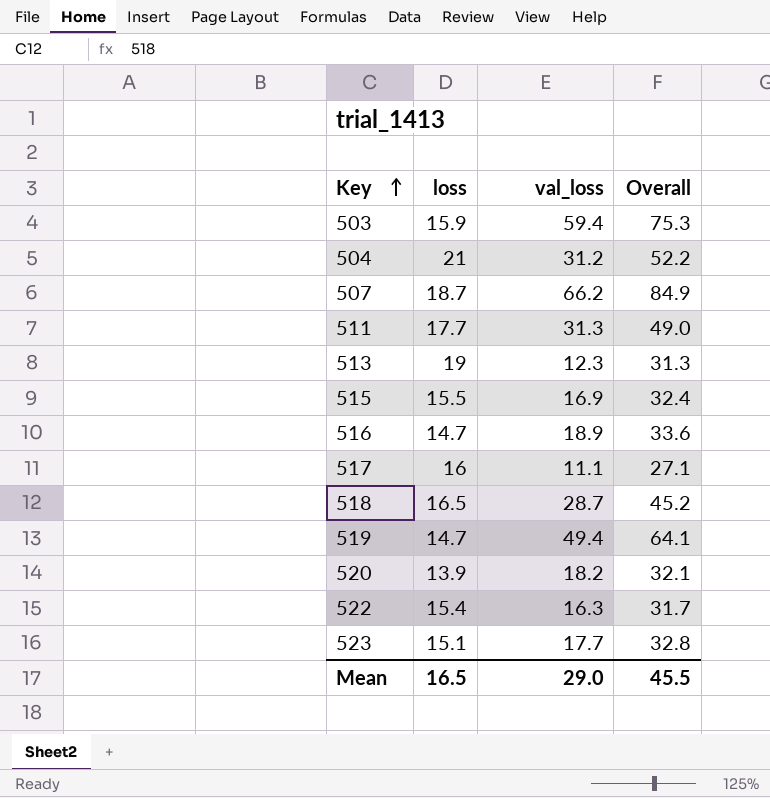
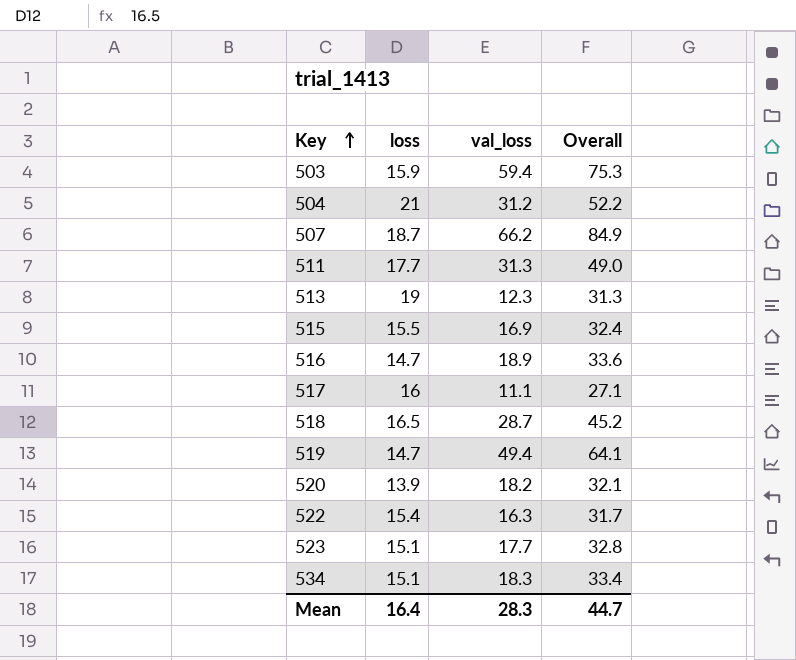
row 534: none -> 15.1 | 18.3 | 33.4
Mean | loss: 16.5 -> 16.4
Mean | val_loss: 29.0 -> 28.3
Mean | Overall: 45.5 -> 44.7

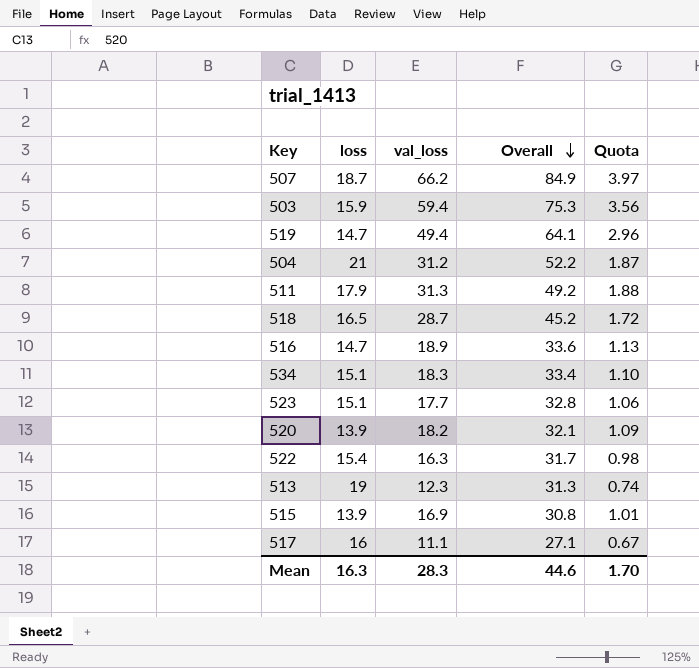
row order: Key ascending -> Overall descending
column Quota | formula: none -> [val_loss] * 0.06
511 | loss: 17.7 -> 17.9
511 | Overall: 49.0 -> 49.2
515 | loss: 15.5 -> 13.9
515 | Overall: 32.4 -> 30.8
Mean | loss: 16.4 -> 16.3
Mean | Overall: 44.7 -> 44.6

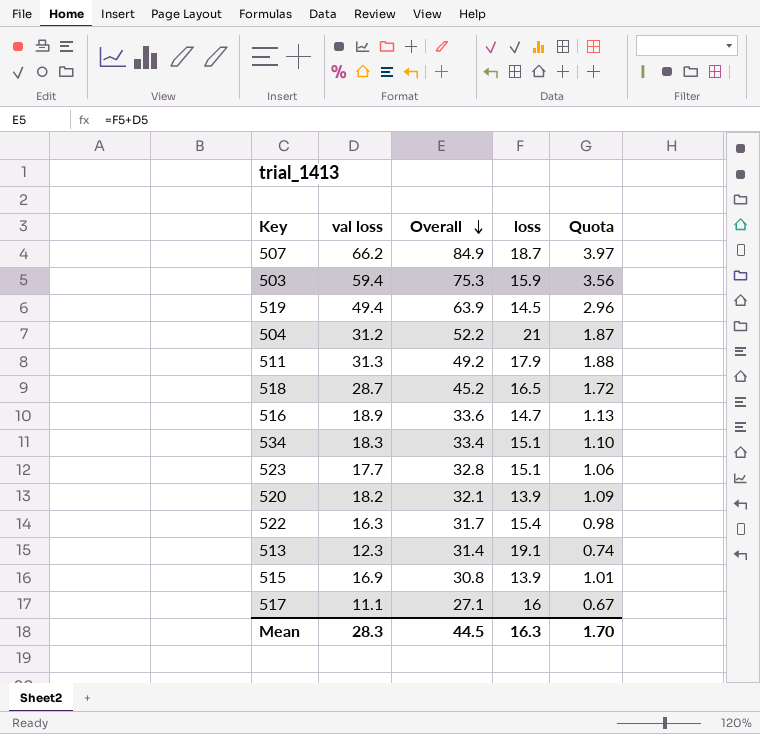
column name: val_loss -> val loss
column loss | position: 2 -> 4
519 | Overall: 64.1 -> 63.9
519 | loss: 14.7 -> 14.5
513 | Overall: 31.3 -> 31.4
513 | loss: 19 -> 19.1
Mean | Overall: 44.6 -> 44.5

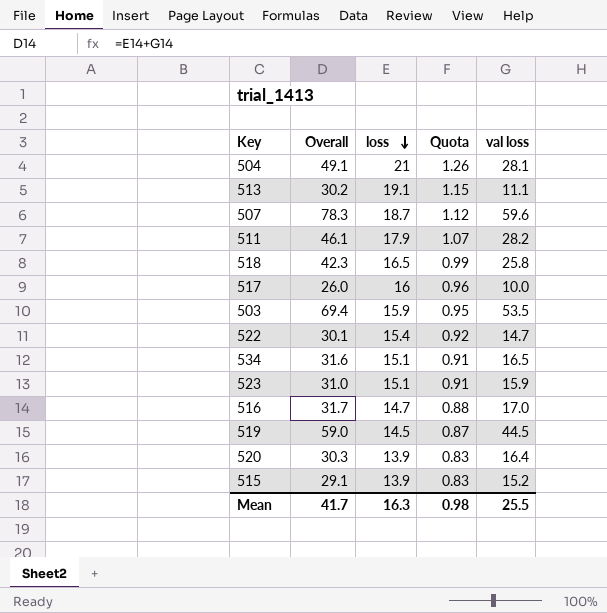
row order: Overall descending -> loss descending
column Quota | formula: [val loss] * 0.06 -> [loss] * 0.06
column val loss | position: 2 -> 5
504 | Overall: 52.2 -> 49.1
504 | val loss: 31.2 -> 28.1
513 | Overall: 31.4 -> 30.2
513 | val loss: 12.3 -> 11.1
507 | Overall: 84.9 -> 78.3
507 | val loss: 66.2 -> 59.6
511 | Overall: 49.2 -> 46.1
511 | val loss: 31.3 -> 28.2
518 | Overall: 45.2 -> 42.3
518 | val loss: 28.7 -> 25.8
517 | Overall: 27.1 -> 26.0
517 | val loss: 11.1 -> 10.0
503 | Overall: 75.3 -> 69.4
503 | val loss: 59.4 -> 53.5
522 | Overall: 31.7 -> 30.1
522 | val loss: 16.3 -> 14.7
534 | Overall: 33.4 -> 31.6
534 | val loss: 18.3 -> 16.5
523 | Overall: 32.8 -> 31.0
523 | val loss: 17.7 -> 15.9
516 | Overall: 33.6 -> 31.7
516 | val loss: 18.9 -> 17.0
519 | Overall: 63.9 -> 59.0
519 | val loss: 49.4 -> 44.5
520 | Overall: 32.1 -> 30.3
520 | val loss: 18.2 -> 16.4
515 | Overall: 30.8 -> 29.1
515 | val loss: 16.9 -> 15.2
Mean | Overall: 44.5 -> 41.7
Mean | Quota: 1.70 -> 0.98
Mean | val loss: 28.3 -> 25.5

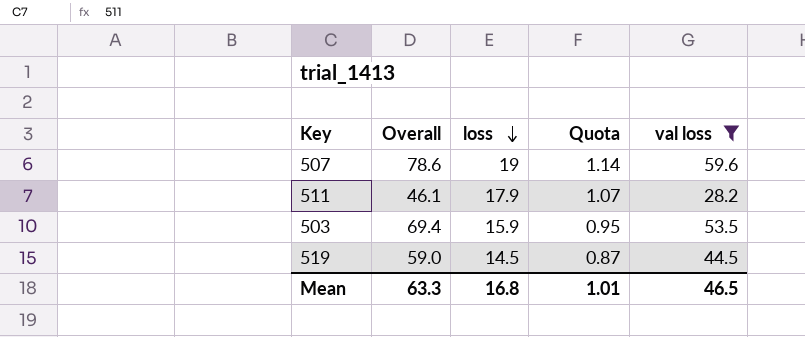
filter: none -> val loss >= 28.2
507 | Overall: 78.3 -> 78.6
507 | loss: 18.7 -> 19
507 | Quota: 1.12 -> 1.14
Mean | Overall: 41.7 -> 63.3
Mean | loss: 16.3 -> 16.8
Mean | Quota: 0.98 -> 1.01
Mean | val loss: 25.5 -> 46.5

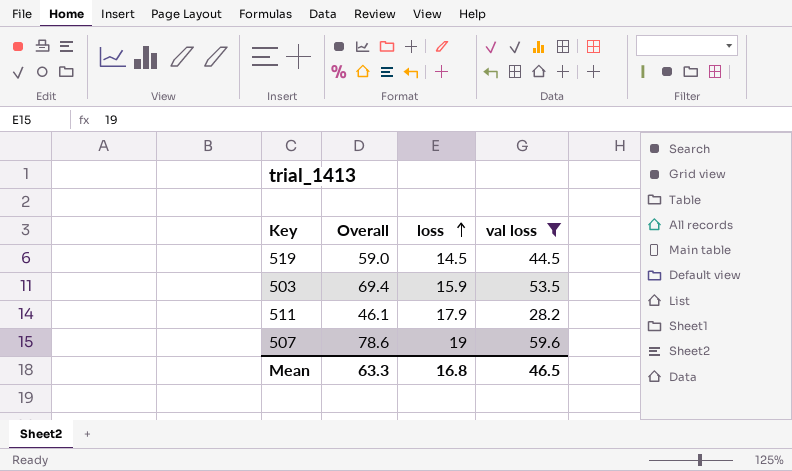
row order: loss descending -> loss ascending
column Quota | formula: [loss] * 0.06 -> none

